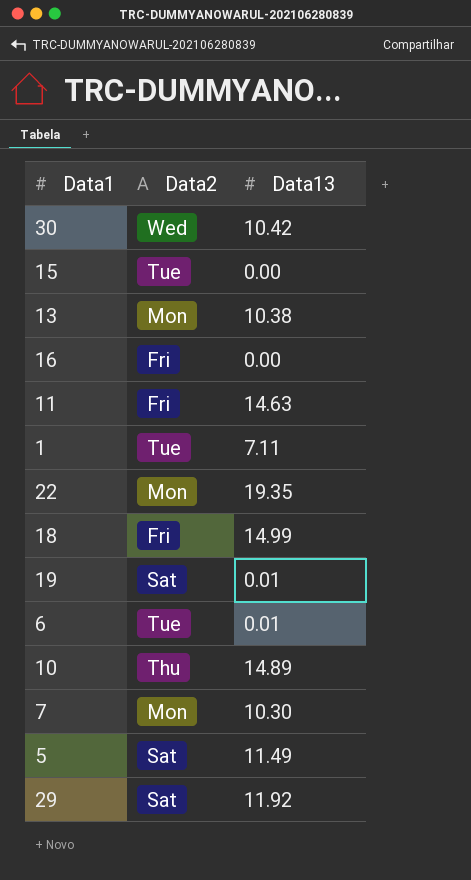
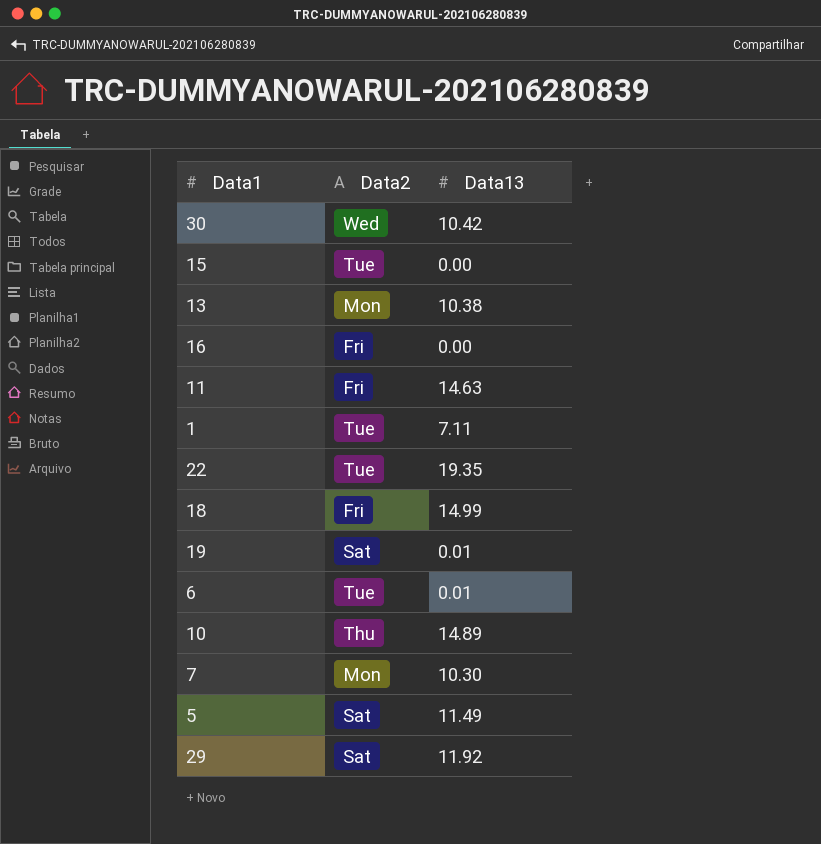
22 | Data2: Mon -> Tue

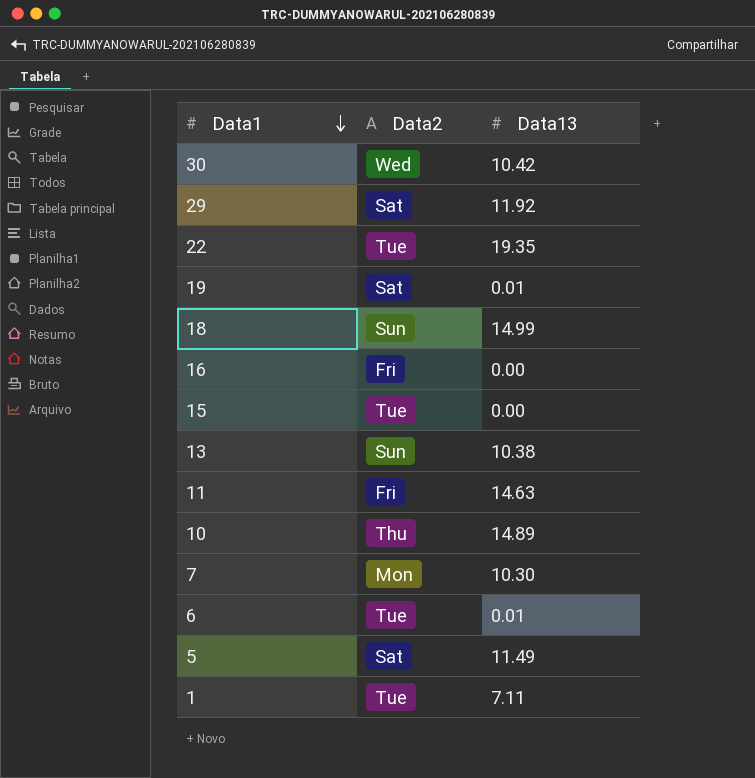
row order: none -> Data1 descending
18 | Data2: Fri -> Sun
13 | Data2: Mon -> Sun

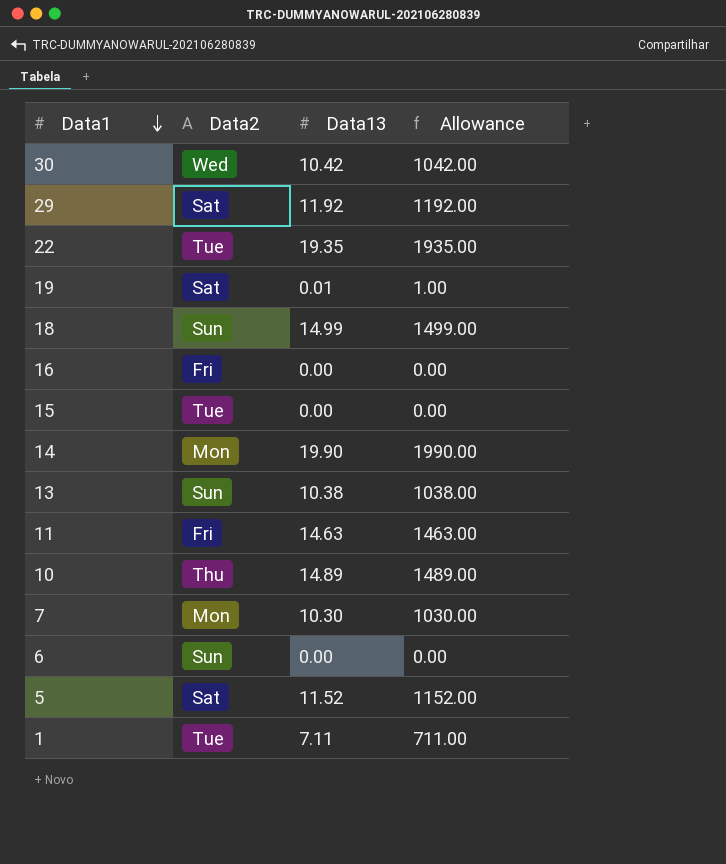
column Allowance | formula: none -> [Data13] * 100
row 14: none -> Mon | 19.90 | 1990.00
6 | Data2: Tue -> Sun
6 | Data13: 0.01 -> 0.00
5 | Data13: 11.49 -> 11.52

